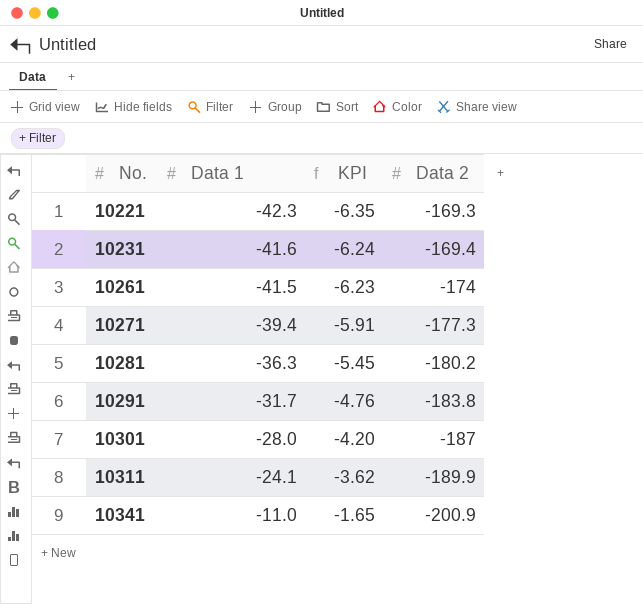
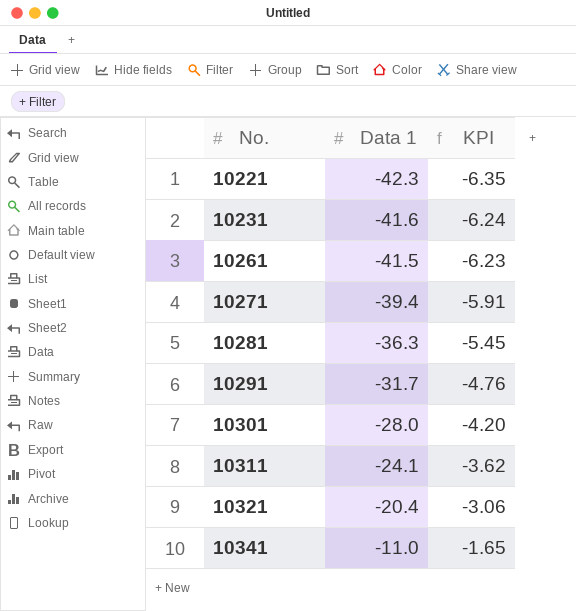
column Data 2 | position: 4 -> none
row 10321: none -> -20.4 | -3.06

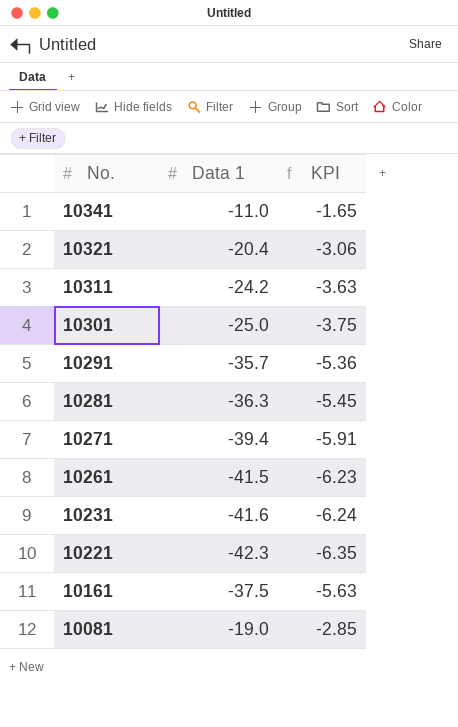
row order: No. ascending -> No. descending
10311 | Data 1: -24.1 -> -24.2
10311 | KPI: -3.62 -> -3.63
10301 | Data 1: -28.0 -> -25.0
10301 | KPI: -4.20 -> -3.75
10291 | Data 1: -31.7 -> -35.7
10291 | KPI: -4.76 -> -5.36
row 10161: none -> -37.5 | -5.63
row 10081: none -> -19.0 | -2.85

